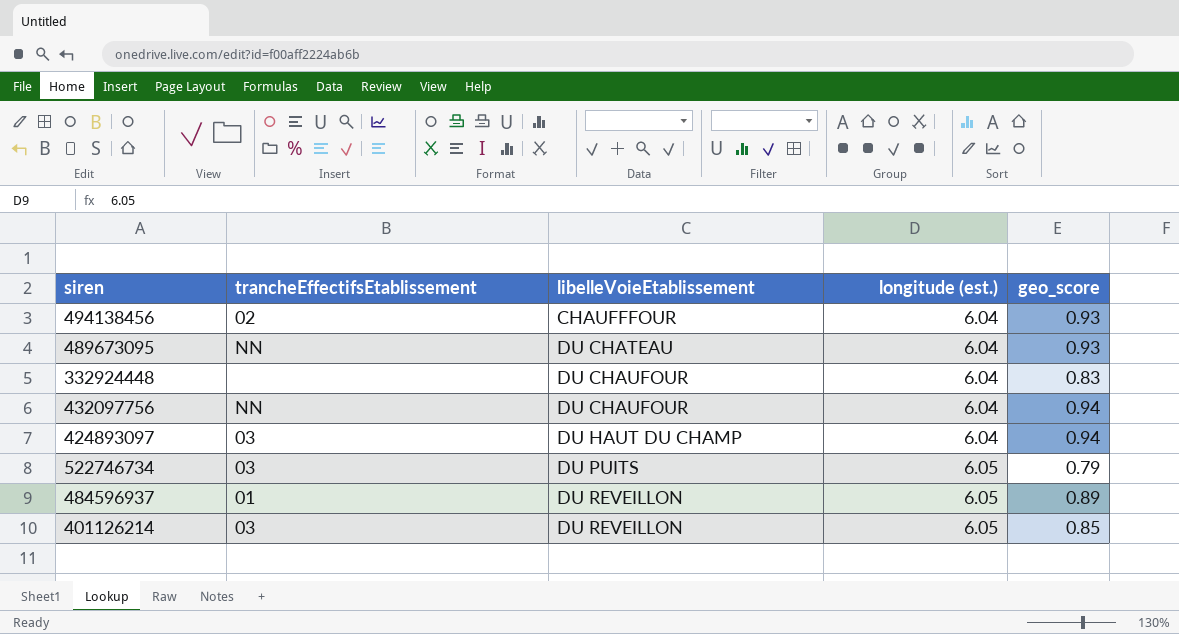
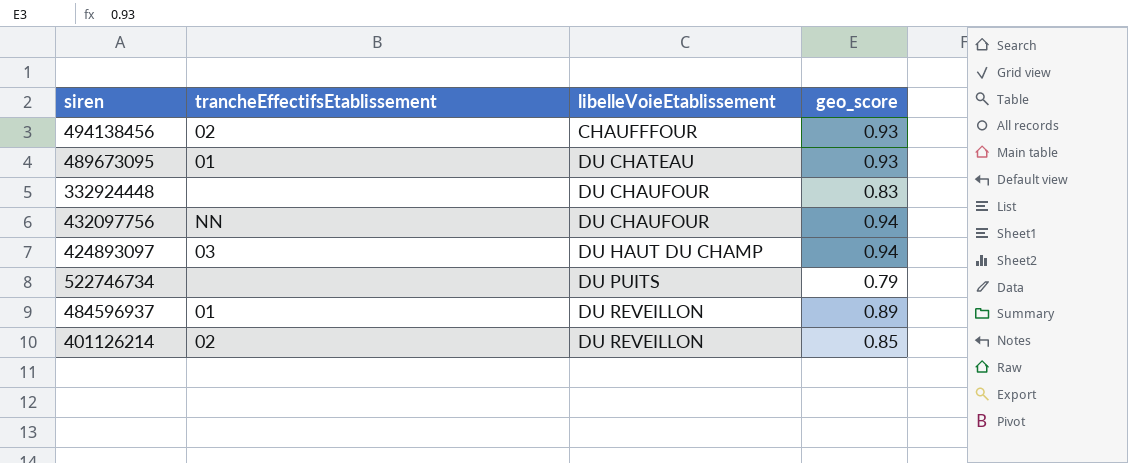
column longitude (est.) | position: 4 -> none
489673095 | trancheEffectifsEtablissement: NN -> 01
522746734 | trancheEffectifsEtablissement: 03 -> none
401126214 | trancheEffectifsEtablissement: 03 -> 02

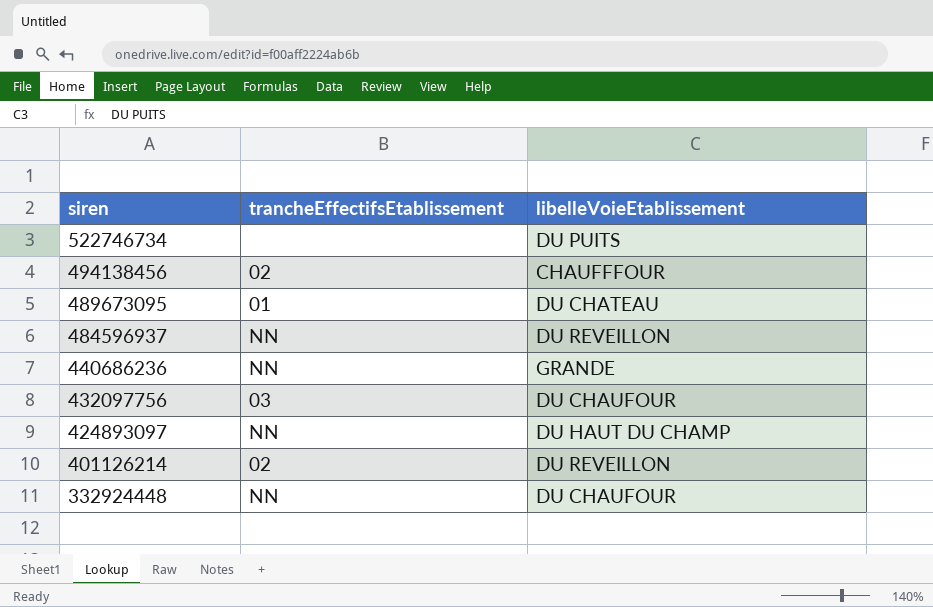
row order: libelleVoieEtablissement ascending -> siren descending
column geo_score | position: 4 -> none
484596937 | trancheEffectifsEtablissement: 01 -> NN
row 440686236: none -> NN | GRANDE
432097756 | trancheEffectifsEtablissement: NN -> 03
424893097 | trancheEffectifsEtablissement: 03 -> NN
332924448 | trancheEffectifsEtablissement: none -> NN

